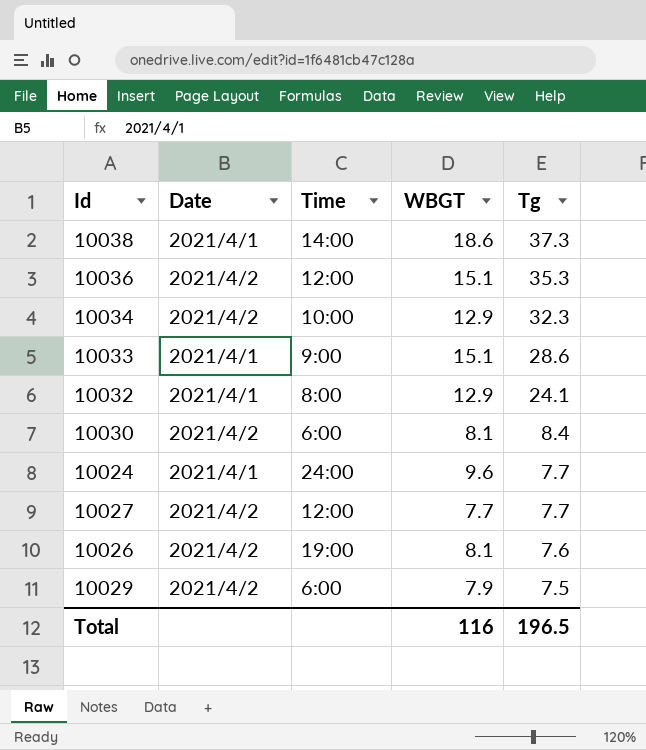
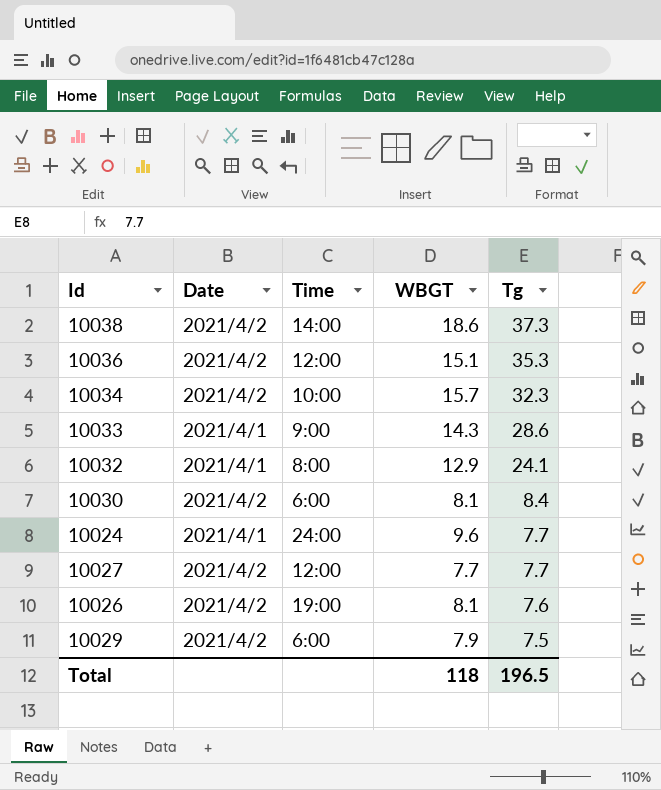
10038 | Date: 2021/4/1 -> 2021/4/2
10034 | WBGT: 12.9 -> 15.7
10033 | WBGT: 15.1 -> 14.3
Total | WBGT: 116 -> 118

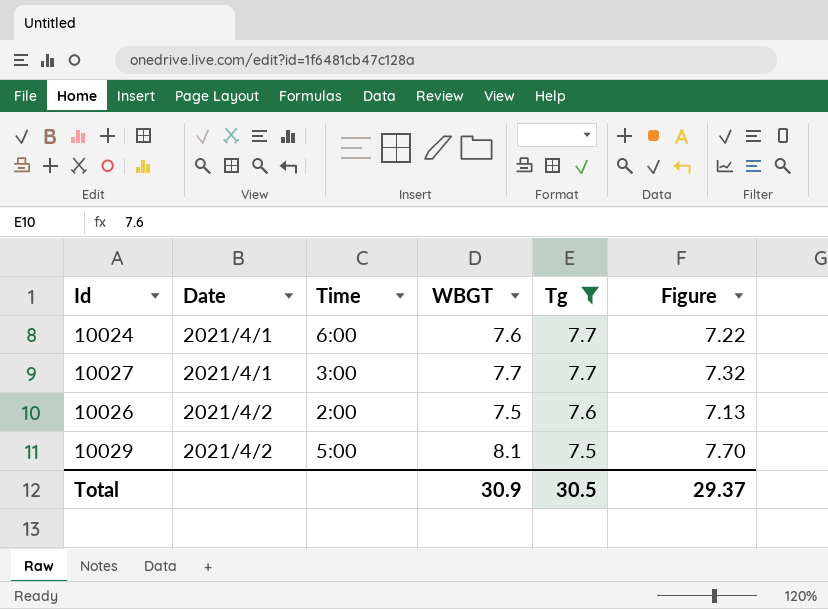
filter: none -> Tg <= 7.7
column Figure | formula: none -> [WBGT] * 0.95
10024 | Time: 24:00 -> 6:00
10024 | WBGT: 9.6 -> 7.6
10027 | Date: 2021/4/2 -> 2021/4/1
10027 | Time: 12:00 -> 3:00
10026 | Time: 19:00 -> 2:00
10026 | WBGT: 8.1 -> 7.5
10029 | Time: 6:00 -> 5:00
10029 | WBGT: 7.9 -> 8.1
Total | WBGT: 118 -> 30.9
Total | Tg: 196.5 -> 30.5

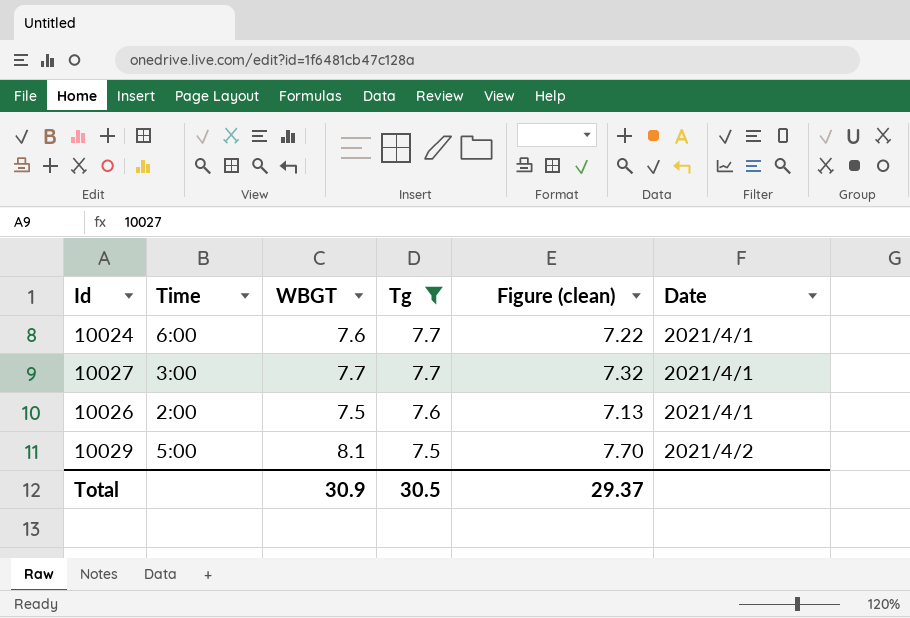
column name: Figure -> Figure (clean)
column Date | position: 2 -> 6
10026 | Date: 2021/4/2 -> 2021/4/1

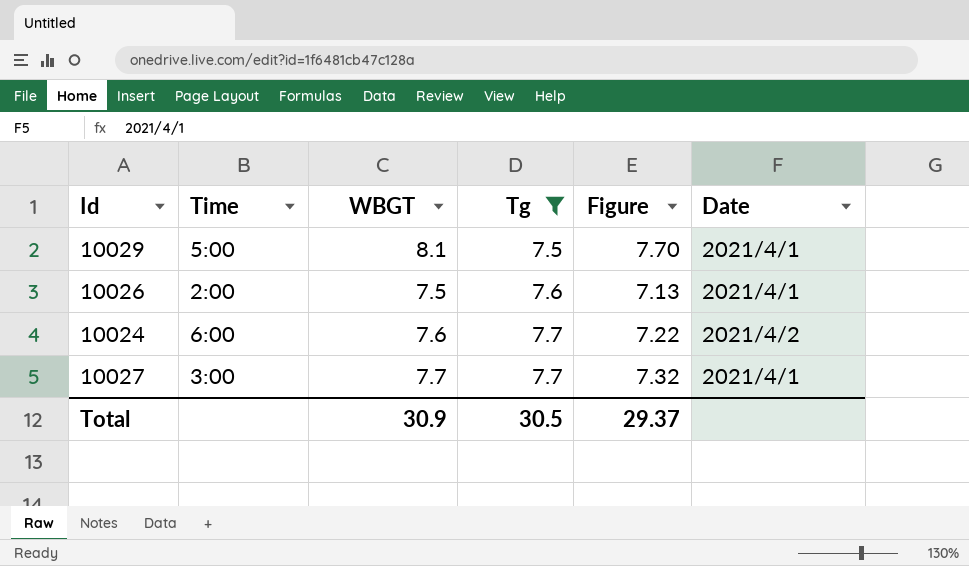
row order: Tg descending -> Tg ascending
column name: Figure (clean) -> Figure
10029 | Date: 2021/4/2 -> 2021/4/1
10024 | Date: 2021/4/1 -> 2021/4/2

